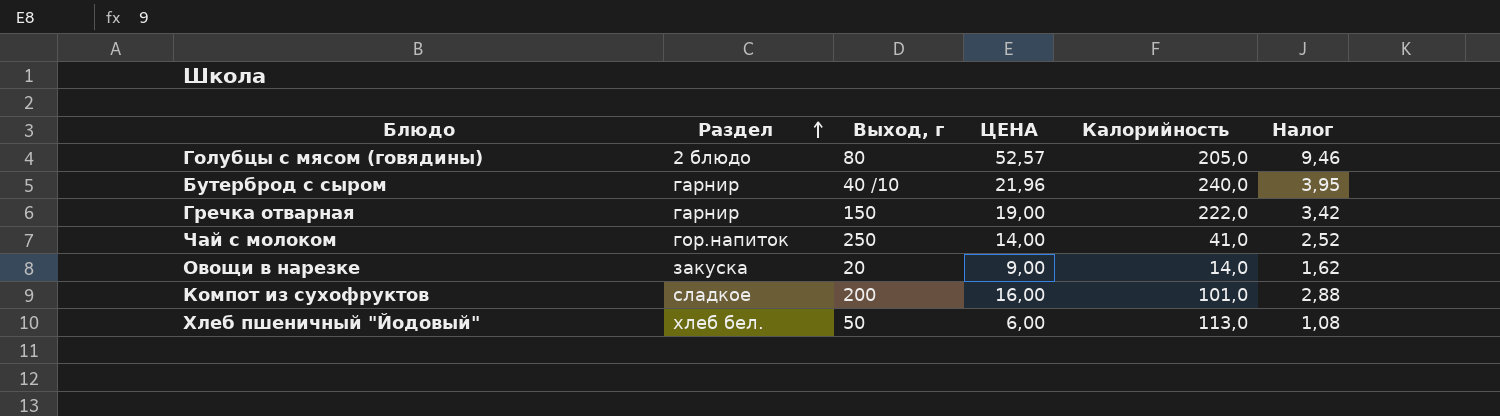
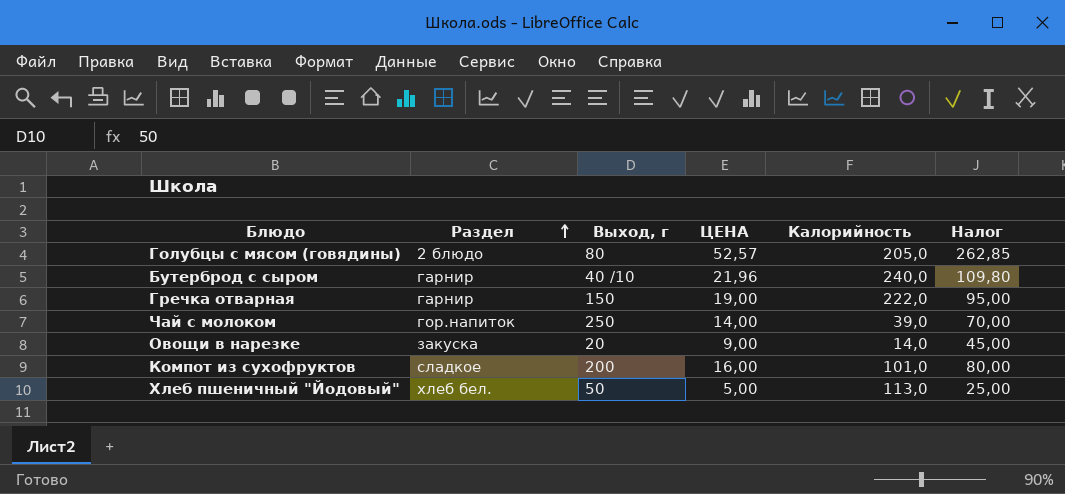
column Налог | formula: [ЦЕНА] * 0,18 -> [ЦЕНА] * 5
Чай с молоком | Калорийность: 41,0 -> 39,0
Хлеб пшеничный "Йодовый" | ЦЕНА: 6,00 -> 5,00

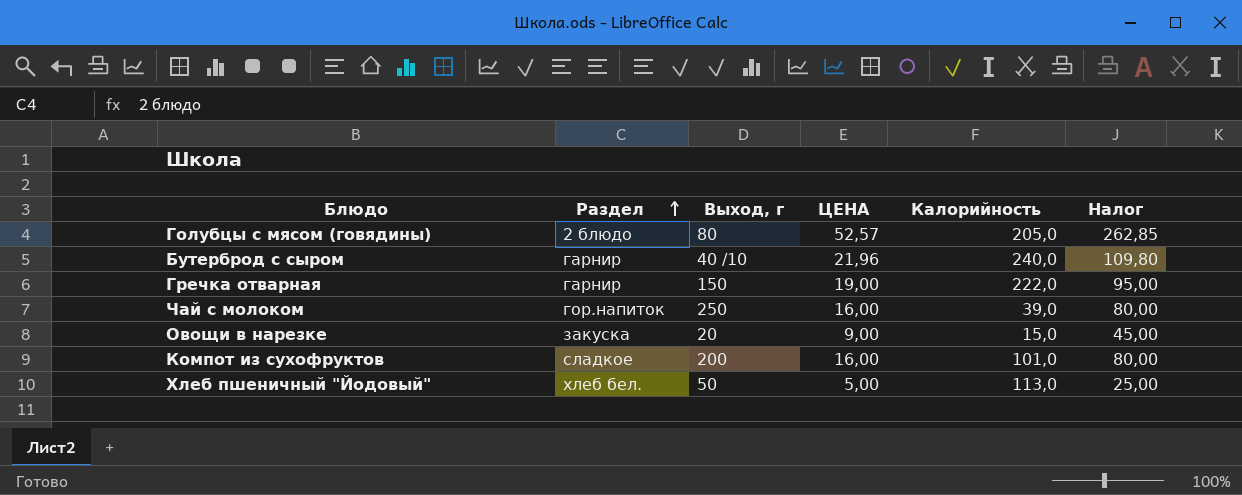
Чай с молоком | ЦЕНА: 14,00 -> 16,00
Чай с молоком | Налог: 70,00 -> 80,00
Овощи в нарезке | Калорийность: 14,0 -> 15,0

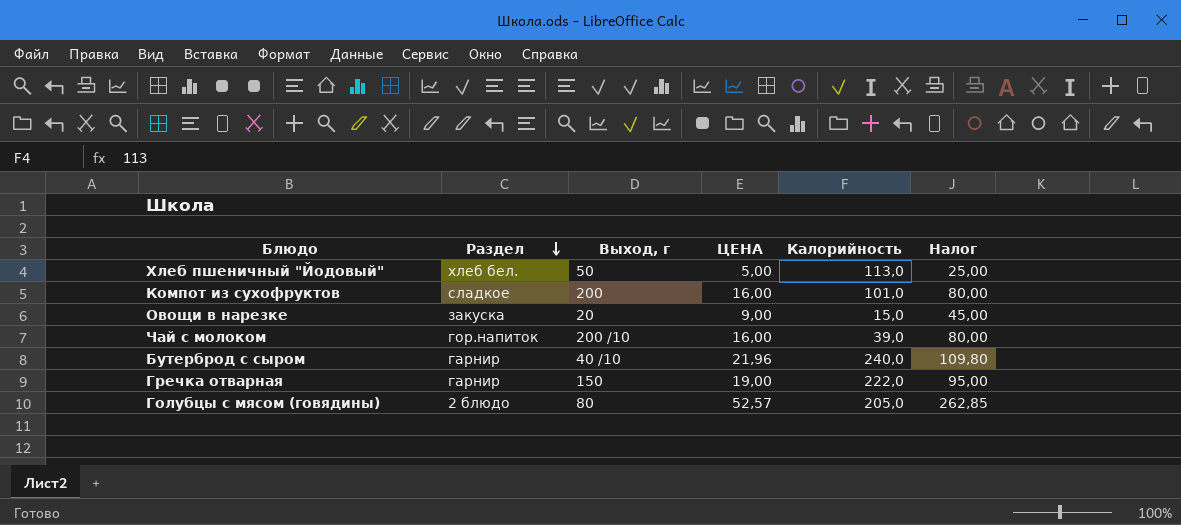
row order: Раздел ascending -> Раздел descending
Чай с молоком | Выход, г: 250 -> 200 /10

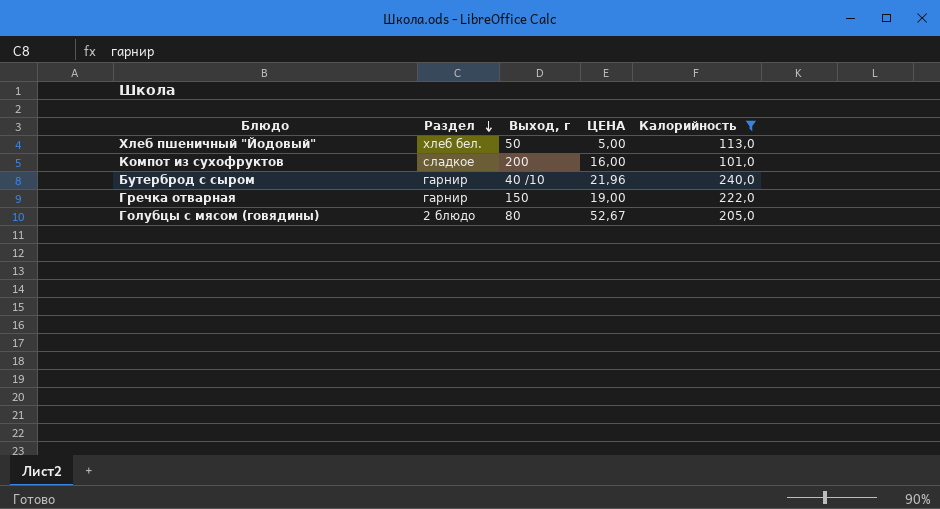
filter: none -> Калорийность >= 101,0
column Налог | formula: [ЦЕНА] * 5 -> none
Голубцы с мясом (говядины) | ЦЕНА: 52,57 -> 52,67

